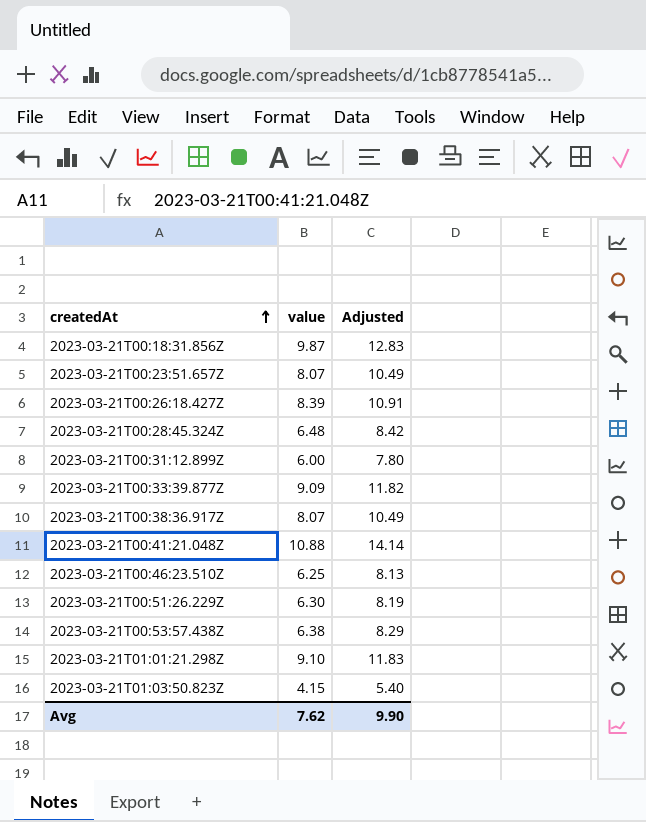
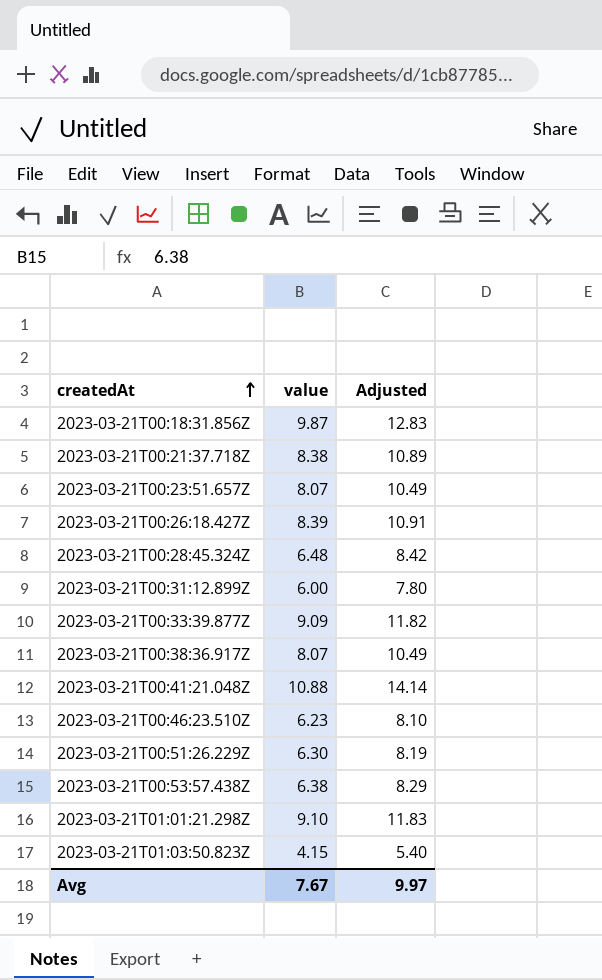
row 2023-03-21T00:21:37.718Z: none -> 8.38 | 10.89
2023-03-21T00:46:23.510Z | value: 6.25 -> 6.23
2023-03-21T00:46:23.510Z | Adjusted: 8.13 -> 8.10
Avg | value: 7.62 -> 7.67
Avg | Adjusted: 9.90 -> 9.97

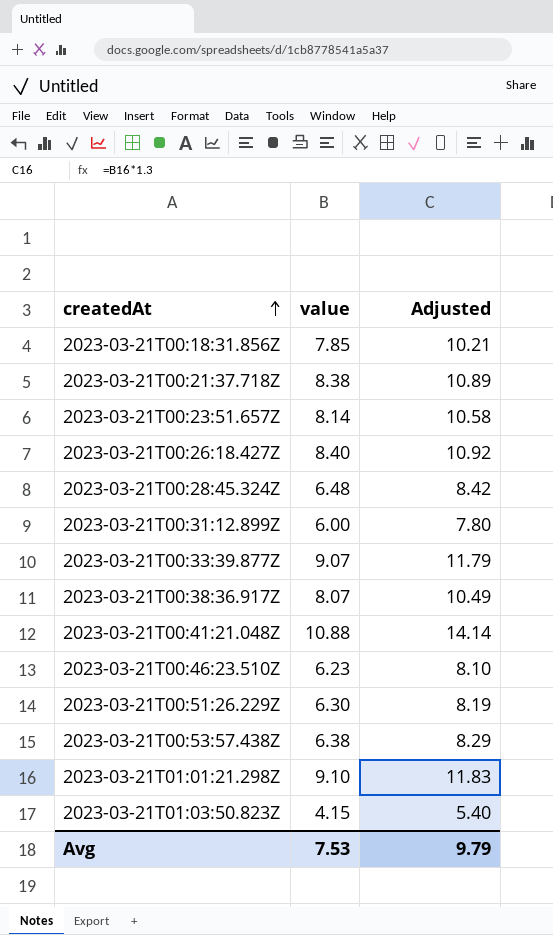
2023-03-21T00:18:31.856Z | value: 9.87 -> 7.85
2023-03-21T00:18:31.856Z | Adjusted: 12.83 -> 10.21
2023-03-21T00:23:51.657Z | value: 8.07 -> 8.14
2023-03-21T00:23:51.657Z | Adjusted: 10.49 -> 10.58
2023-03-21T00:26:18.427Z | value: 8.39 -> 8.40
2023-03-21T00:26:18.427Z | Adjusted: 10.91 -> 10.92
2023-03-21T00:33:39.877Z | value: 9.09 -> 9.07
2023-03-21T00:33:39.877Z | Adjusted: 11.82 -> 11.79
Avg | value: 7.67 -> 7.53
Avg | Adjusted: 9.97 -> 9.79

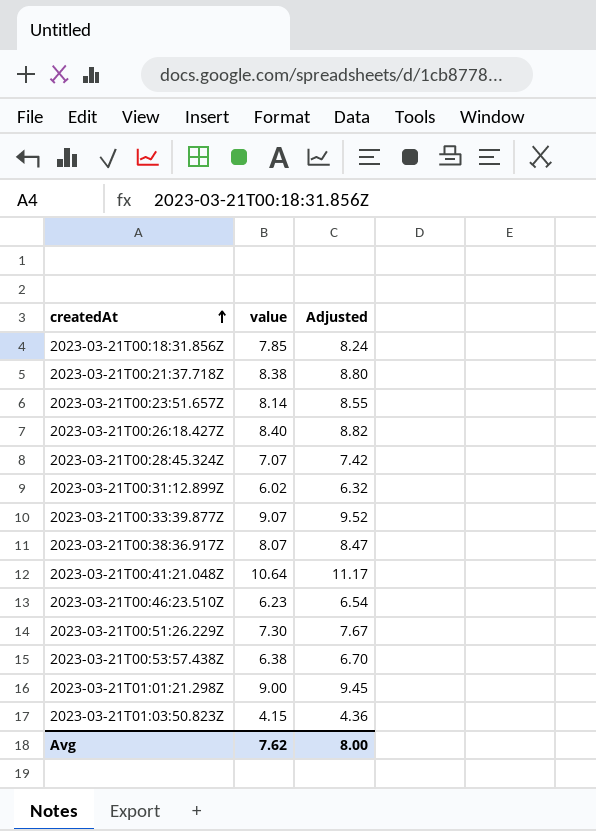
column Adjusted | formula: [value] * 1.3 -> [value] * 1.05
2023-03-21T00:28:45.324Z | value: 6.48 -> 7.07
2023-03-21T00:31:12.899Z | value: 6.00 -> 6.02
2023-03-21T00:41:21.048Z | value: 10.88 -> 10.64
2023-03-21T00:51:26.229Z | value: 6.30 -> 7.30
2023-03-21T01:01:21.298Z | value: 9.10 -> 9.00
Avg | value: 7.53 -> 7.62
Avg | Adjusted: 9.79 -> 8.00

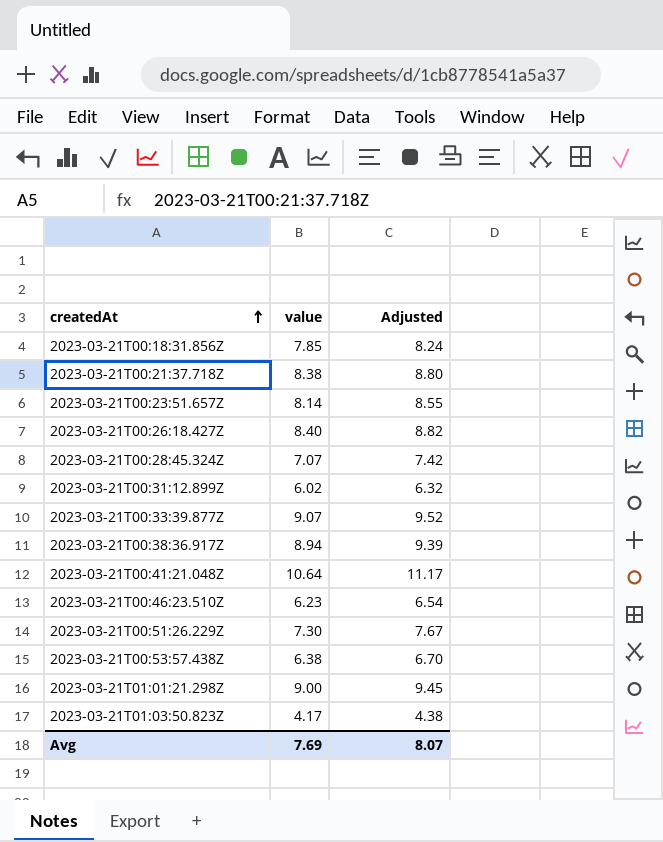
2023-03-21T00:38:36.917Z | value: 8.07 -> 8.94
2023-03-21T00:38:36.917Z | Adjusted: 8.47 -> 9.39
2023-03-21T01:03:50.823Z | value: 4.15 -> 4.17
2023-03-21T01:03:50.823Z | Adjusted: 4.36 -> 4.38
Avg | value: 7.62 -> 7.69
Avg | Adjusted: 8.00 -> 8.07

